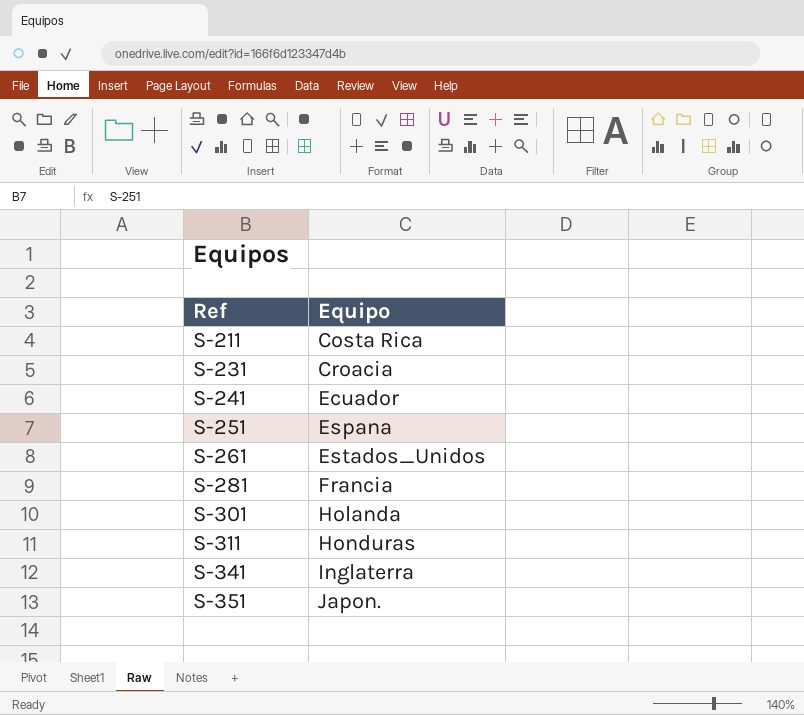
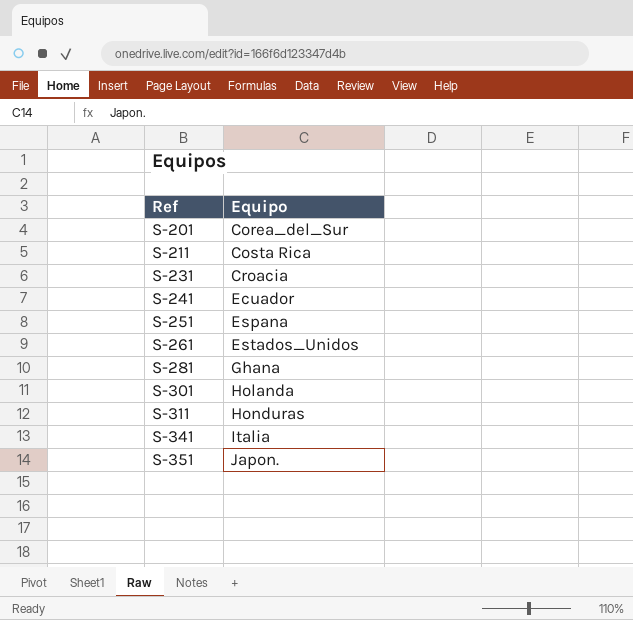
row S-201: none -> Corea_del_Sur
S-281 | Equipo: Francia -> Ghana
S-341 | Equipo: Inglaterra -> Italia

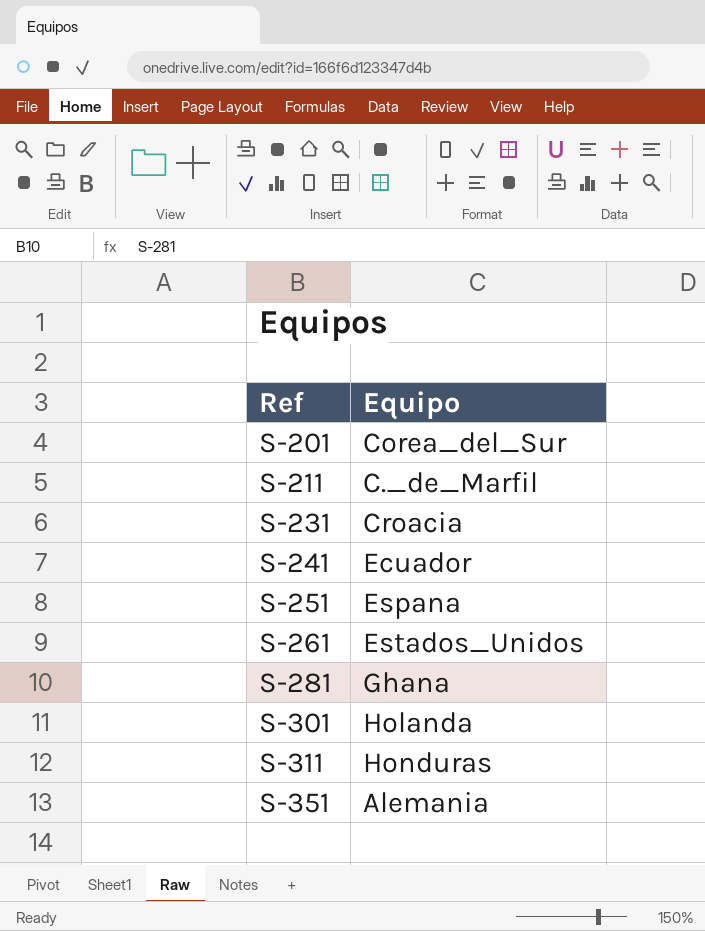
row S-341: Italia -> none
S-211 | Equipo: Costa Rica -> C._de_Marfil
S-351 | Equipo: Japon. -> Alemania

